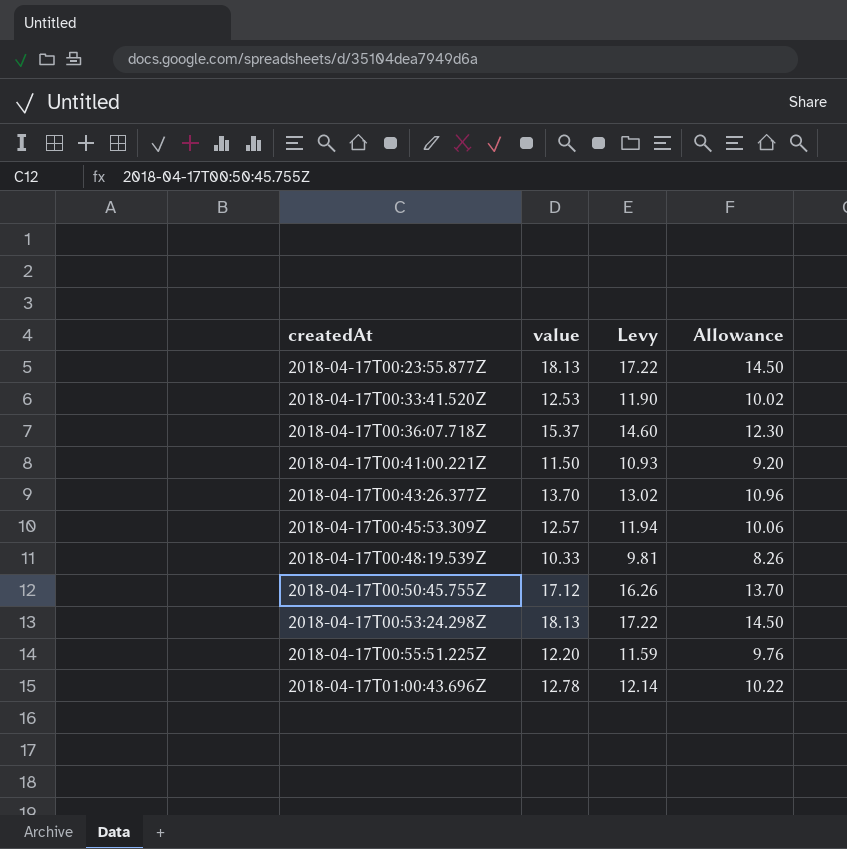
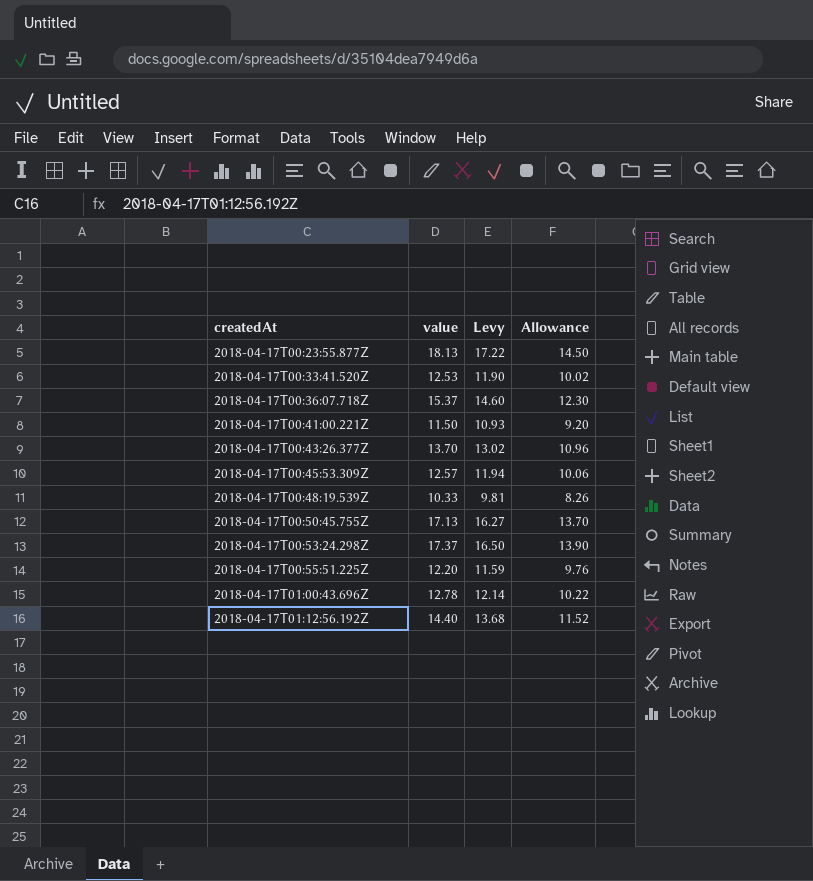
2018-04-17T00:50:45.755Z | value: 17.12 -> 17.13
2018-04-17T00:50:45.755Z | Levy: 16.26 -> 16.27
2018-04-17T00:53:24.298Z | value: 18.13 -> 17.37
2018-04-17T00:53:24.298Z | Levy: 17.22 -> 16.50
2018-04-17T00:53:24.298Z | Allowance: 14.50 -> 13.90
row 2018-04-17T01:12:56.192Z: none -> 14.40 | 13.68 | 11.52

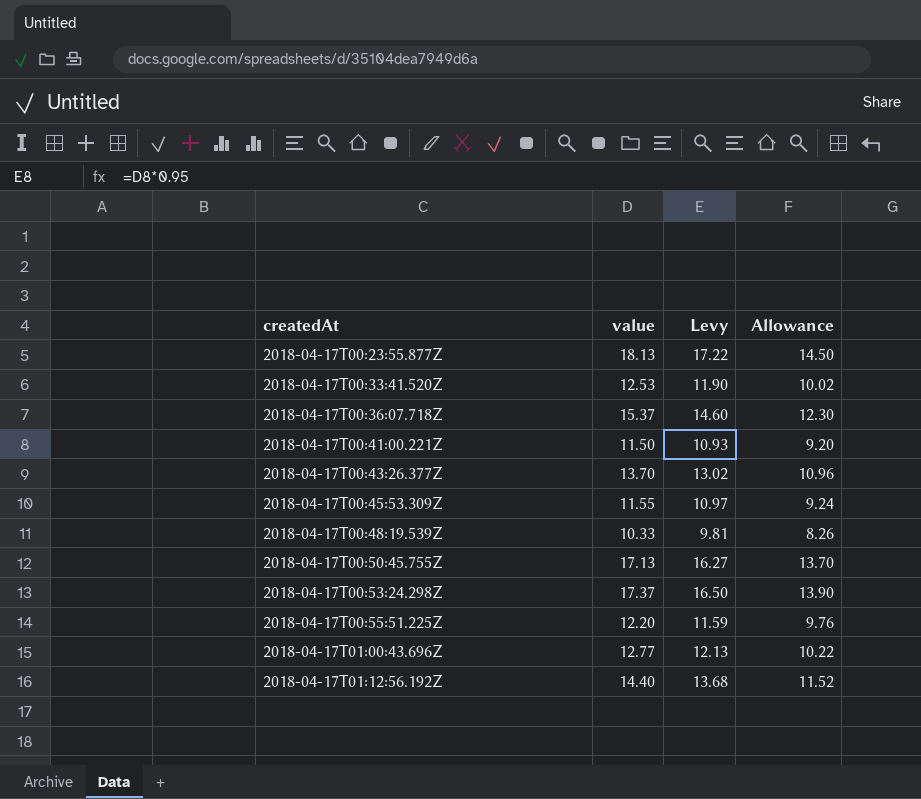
2018-04-17T00:45:53.309Z | value: 12.57 -> 11.55
2018-04-17T00:45:53.309Z | Levy: 11.94 -> 10.97
2018-04-17T00:45:53.309Z | Allowance: 10.06 -> 9.24
2018-04-17T01:00:43.696Z | value: 12.78 -> 12.77
2018-04-17T01:00:43.696Z | Levy: 12.14 -> 12.13

